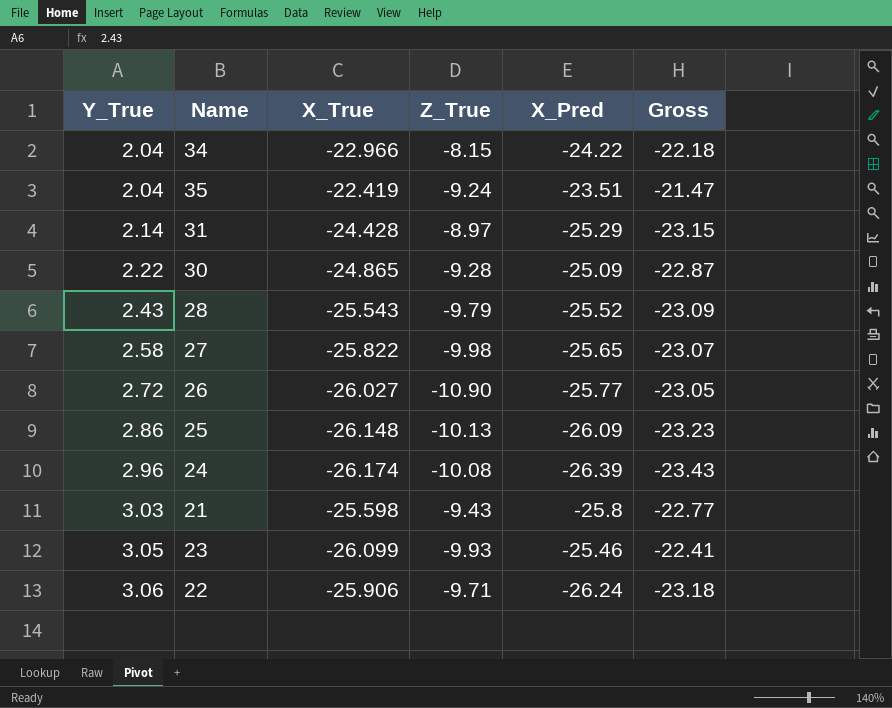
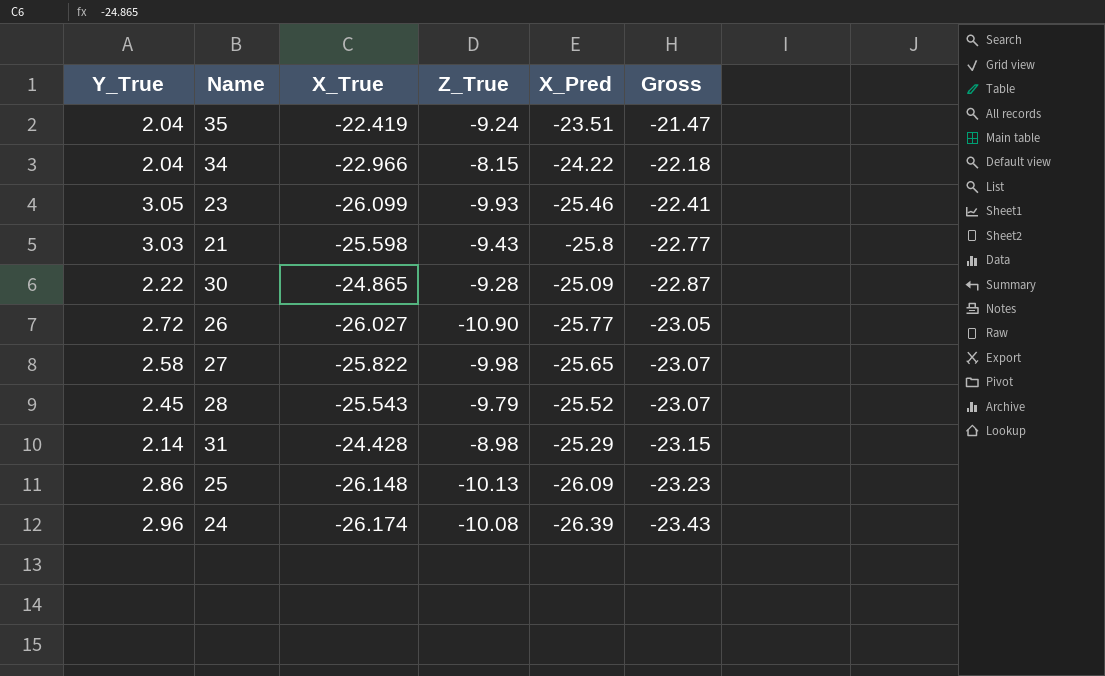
row order: Y_True ascending -> Gross descending
row 22: 3.06 | -25.906 | -9.71 | -26.24 | -23.18 -> none
28 | Y_True: 2.43 -> 2.45
28 | Gross: -23.09 -> -23.07
31 | Z_True: -8.97 -> -8.98

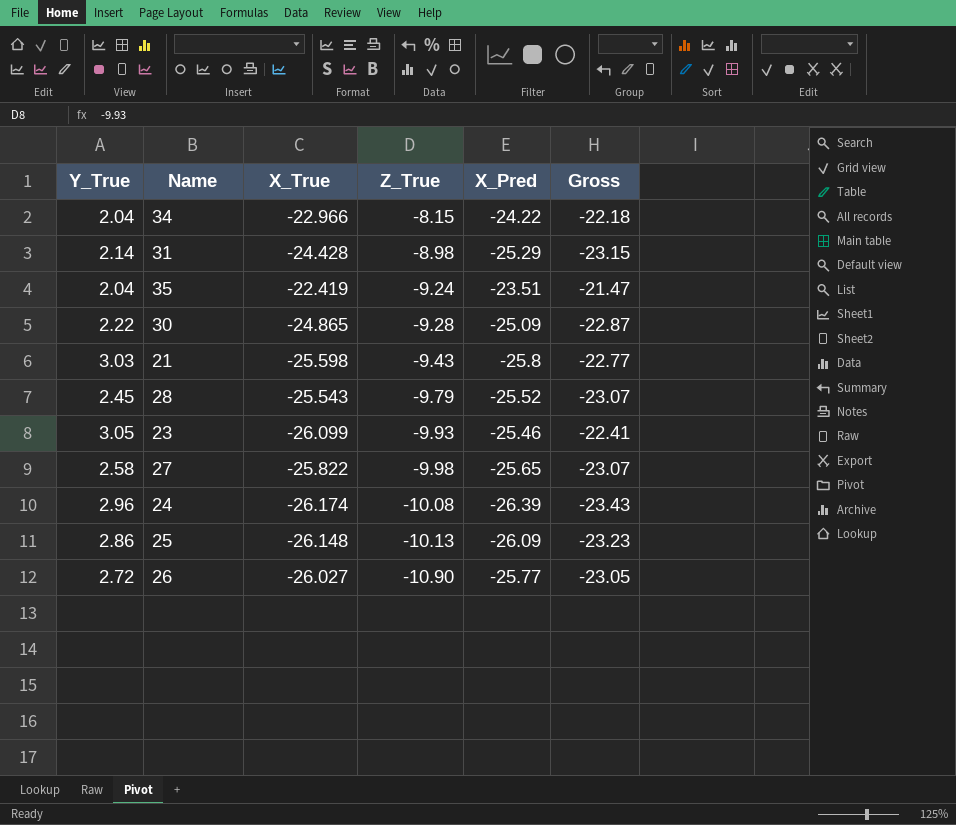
row order: Gross descending -> Z_True descending

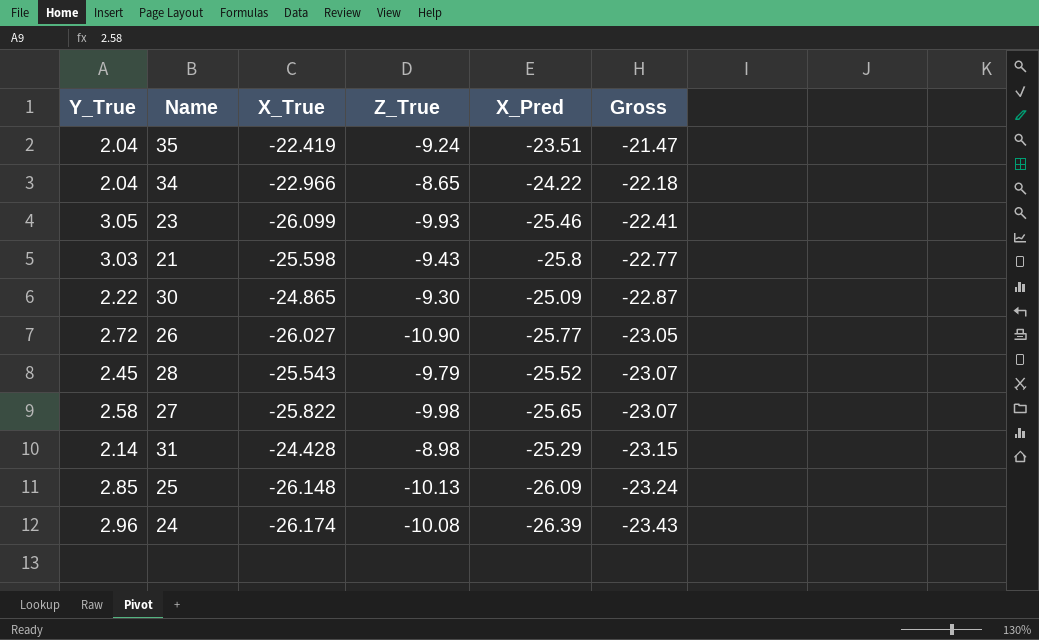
row order: Z_True descending -> Gross descending
34 | Z_True: -8.15 -> -8.65
30 | Z_True: -9.28 -> -9.30
25 | Y_True: 2.86 -> 2.85
25 | Gross: -23.23 -> -23.24

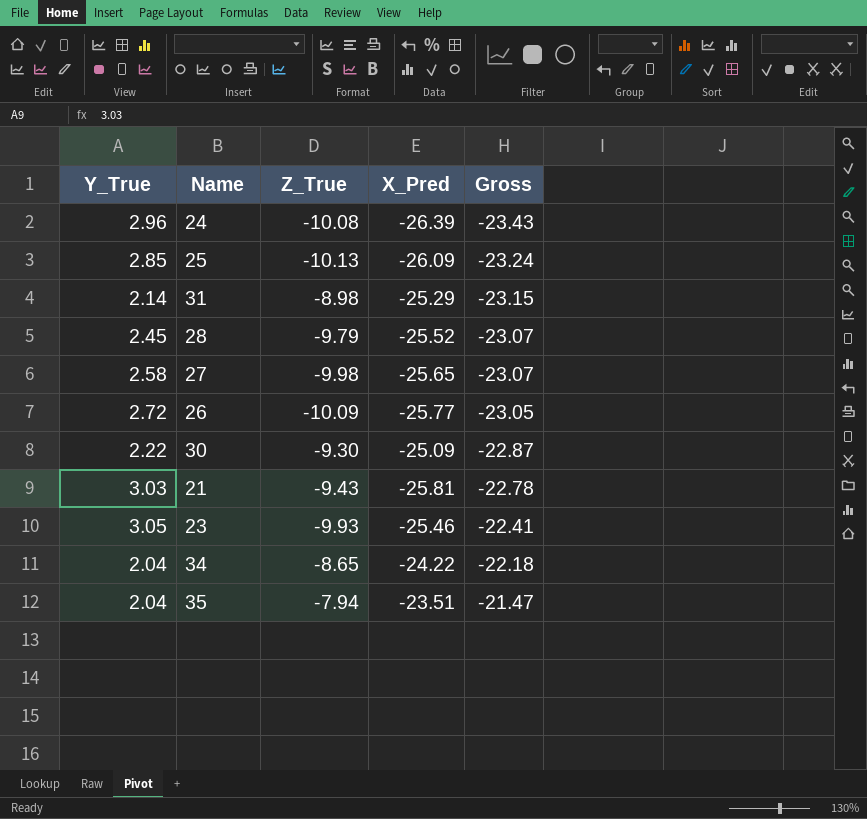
row order: Gross descending -> Gross ascending
column X_True | position: 3 -> none
26 | Z_True: -10.90 -> -10.09
21 | X_Pred: -25.8 -> -25.81
21 | Gross: -22.77 -> -22.78
35 | Z_True: -9.24 -> -7.94

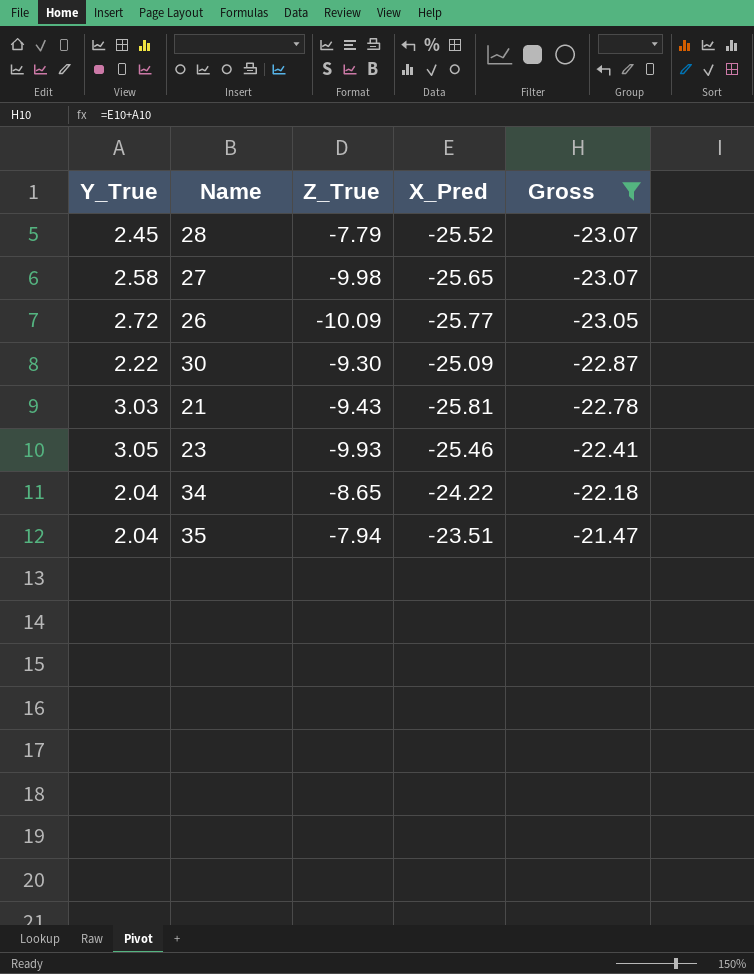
filter: none -> Gross >= -23.07
28 | Z_True: -9.79 -> -7.79

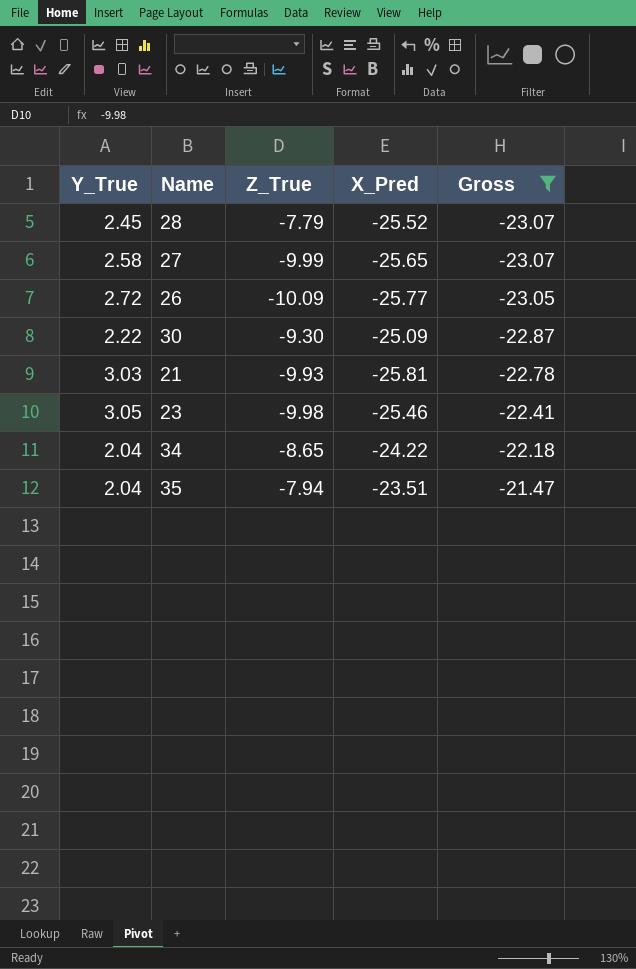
27 | Z_True: -9.98 -> -9.99
21 | Z_True: -9.43 -> -9.93
23 | Z_True: -9.93 -> -9.98

